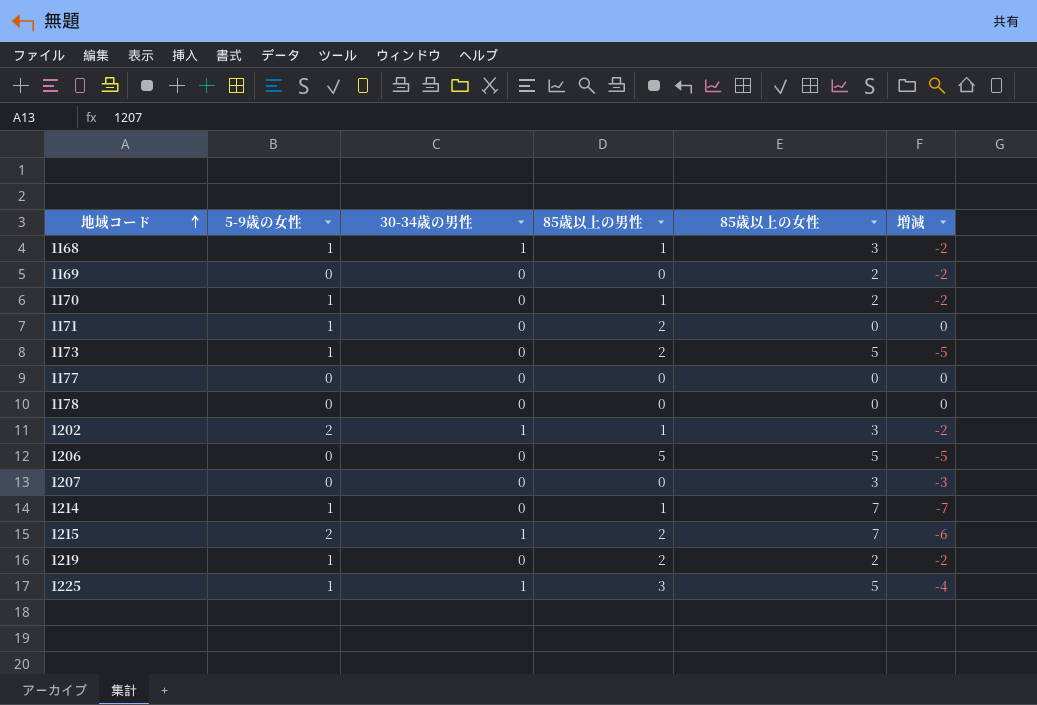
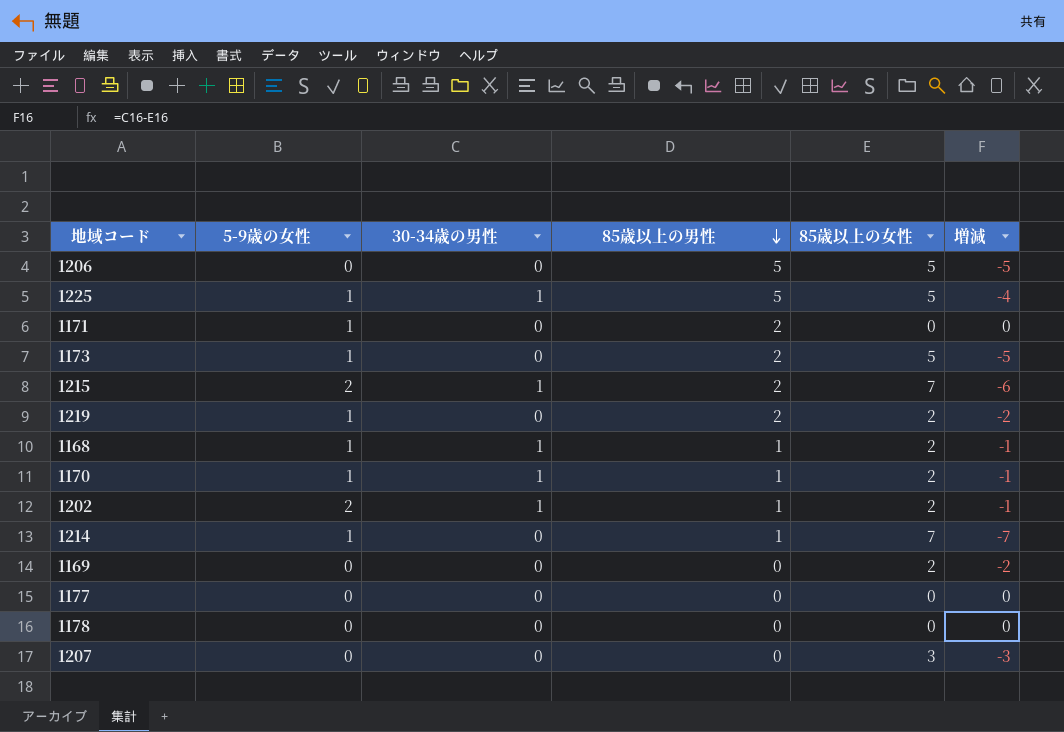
row order: 地域コード ascending -> 85歳以上の男性 descending
1225 | 85歳以上の男性: 3 -> 5
1168 | 85歳以上の女性: 3 -> 2
1168 | 増減: -2 -> -1
1170 | 30-34歳の男性: 0 -> 1
1170 | 増減: -2 -> -1
1202 | 85歳以上の女性: 3 -> 2
1202 | 増減: -2 -> -1

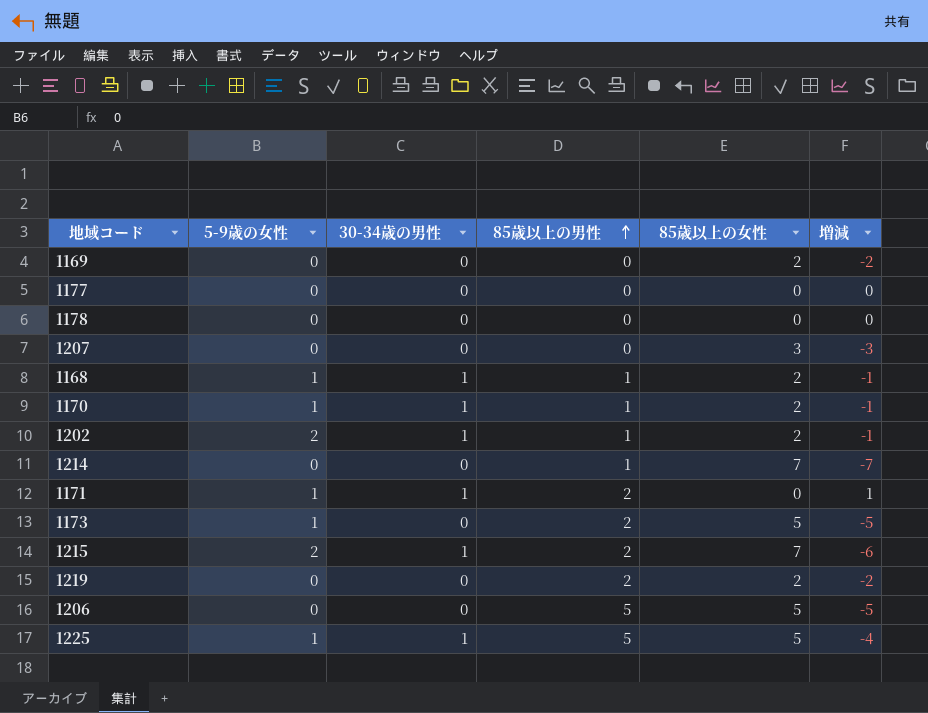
row order: 85歳以上の男性 descending -> 85歳以上の男性 ascending
1214 | 5-9歳の女性: 1 -> 0
1171 | 30-34歳の男性: 0 -> 1
1171 | 増減: 0 -> 1
1219 | 5-9歳の女性: 1 -> 0

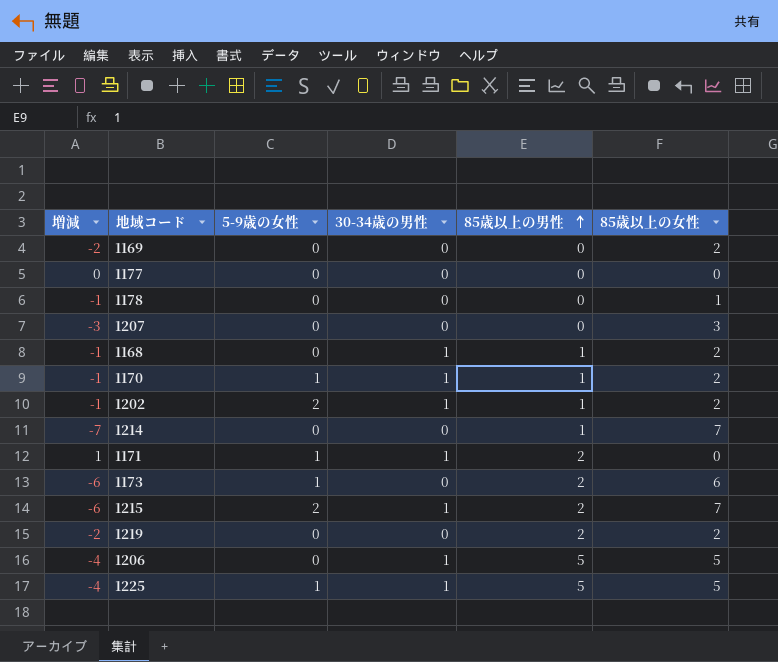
column 増減 | position: 6 -> 1
1178 | 増減: 0 -> -1
1178 | 85歳以上の女性: 0 -> 1
1168 | 5-9歳の女性: 1 -> 0
1173 | 増減: -5 -> -6
1173 | 85歳以上の女性: 5 -> 6
1206 | 増減: -5 -> -4
1206 | 30-34歳の男性: 0 -> 1

